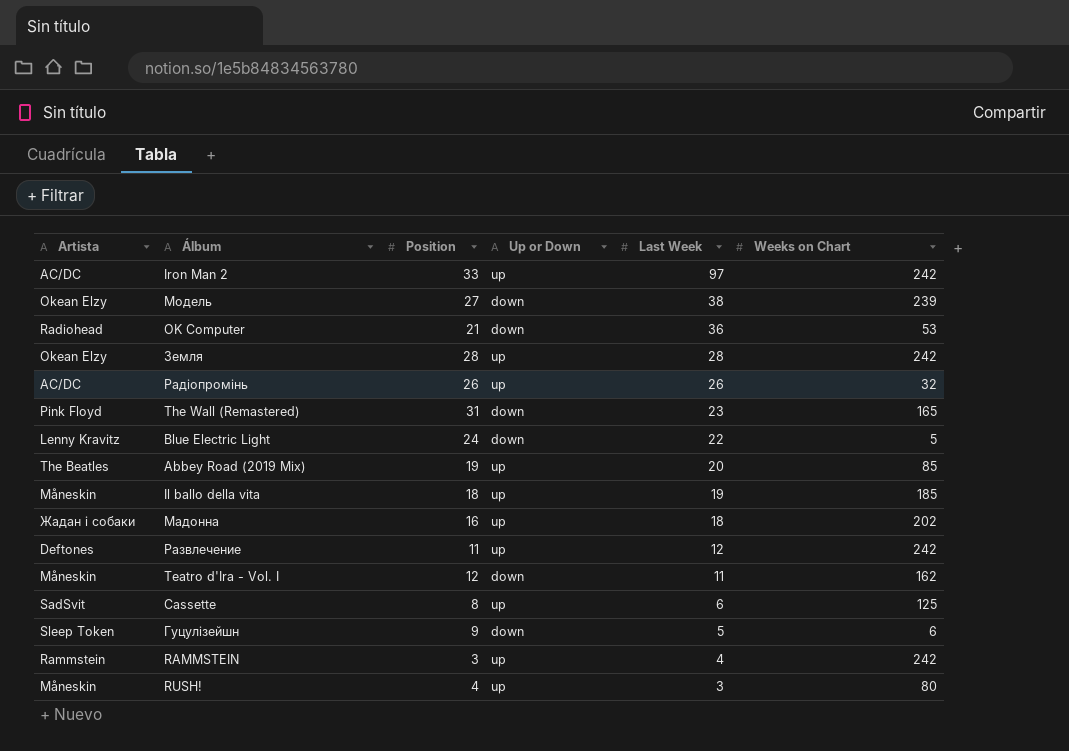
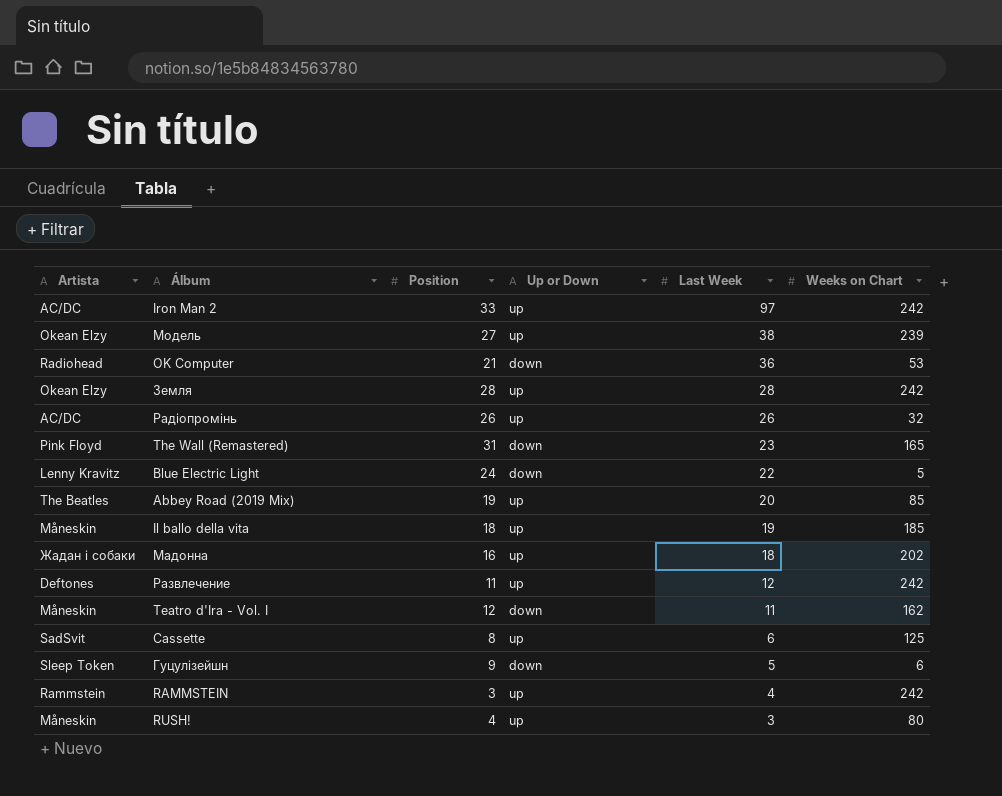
Модель | Up or Down: down -> up

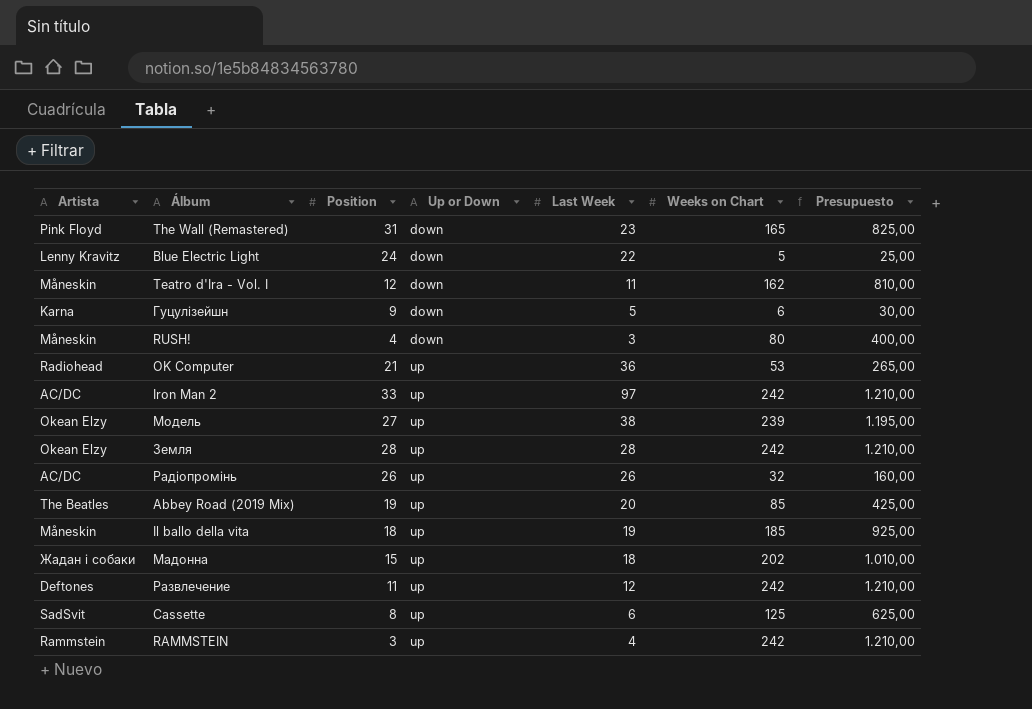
row order: Last Week descending -> Up or Down ascending
column Presupuesto | formula: none -> [Weeks on Chart] * 5
Гуцулізейшн | Artista: Sleep Token -> Karna
RUSH! | Up or Down: up -> down
OK Computer | Up or Down: down -> up
Мадонна | Position: 16 -> 15

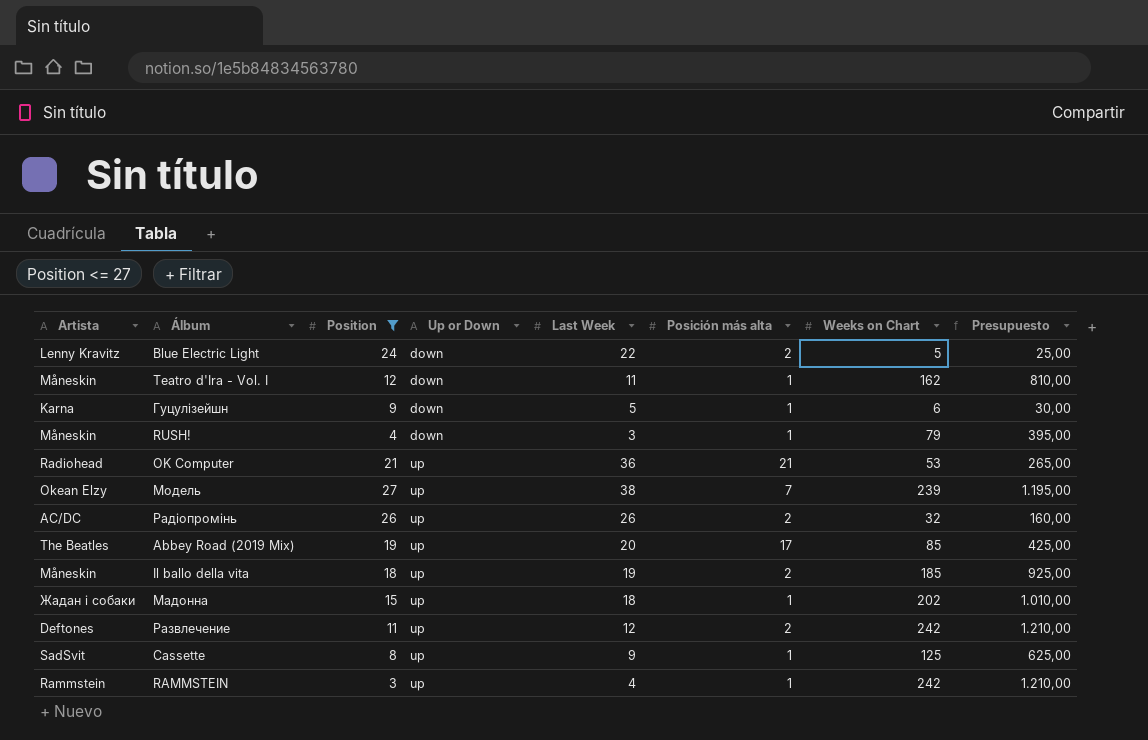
filter: none -> Position <= 27
column Posición más alta | position: none -> 6
RUSH! | Weeks on Chart: 80 -> 79
RUSH! | Presupuesto: 400,00 -> 395,00
Cassette | Last Week: 6 -> 9

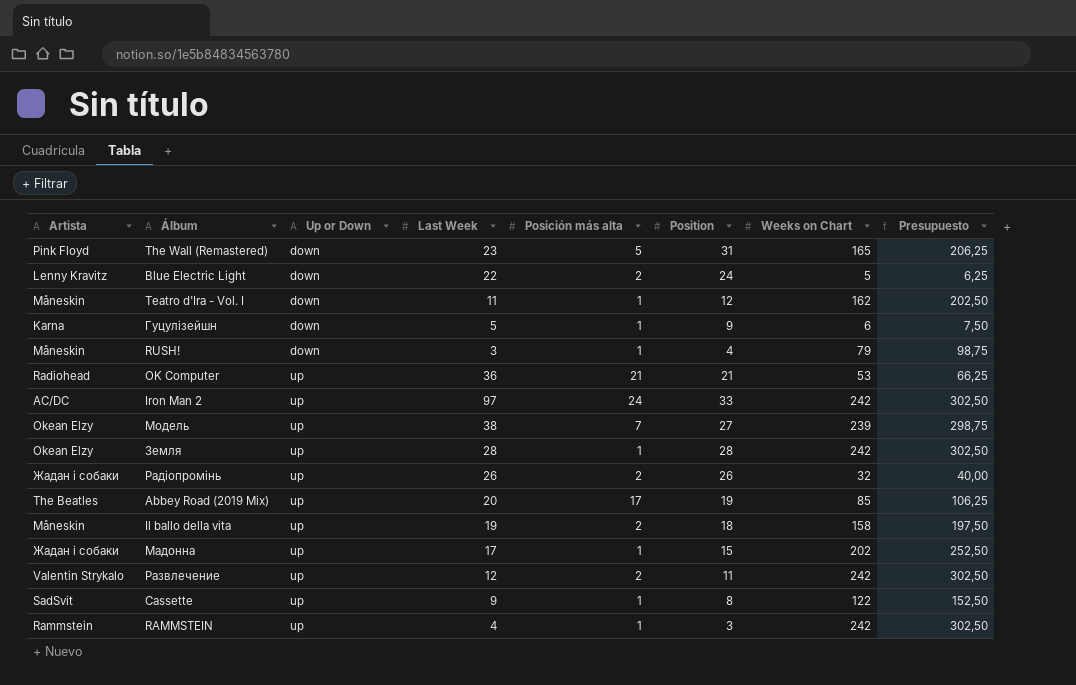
filter: Position <= 27 -> none
column Position | position: 3 -> 6
column Presupuesto | formula: [Weeks on Chart] * 5 -> [Weeks on Chart] * 1,25
Радіопромінь | Artista: AC/DC -> Жадан і собаки
Il ballo della vita | Weeks on Chart: 185 -> 158
Мадонна | Last Week: 18 -> 17
Развлечение | Artista: Deftones -> Valentin Strykalo
Cassette | Weeks on Chart: 125 -> 122

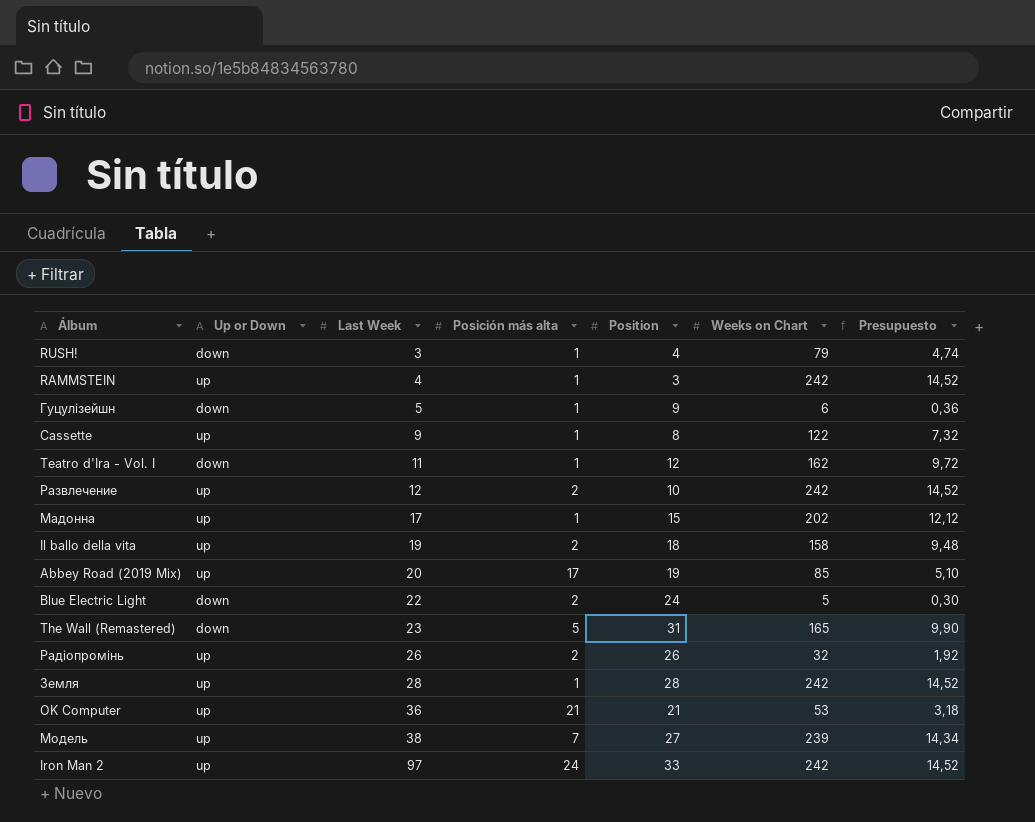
row order: Up or Down ascending -> Last Week ascending
column Artista | position: 1 -> none
column Presupuesto | formula: [Weeks on Chart] * 1,25 -> [Weeks on Chart] * 0,06
Развлечение | Position: 11 -> 10

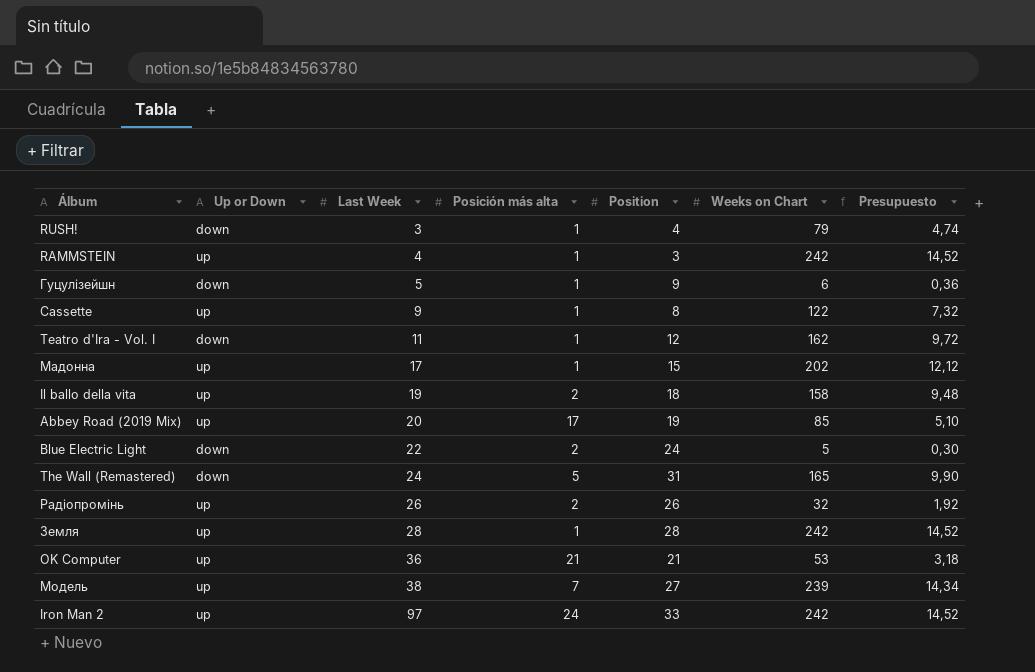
row Развлечение: up | 12 | 2 | 10 | 242 | 14,52 -> none
The Wall (Remastered) | Last Week: 23 -> 24

